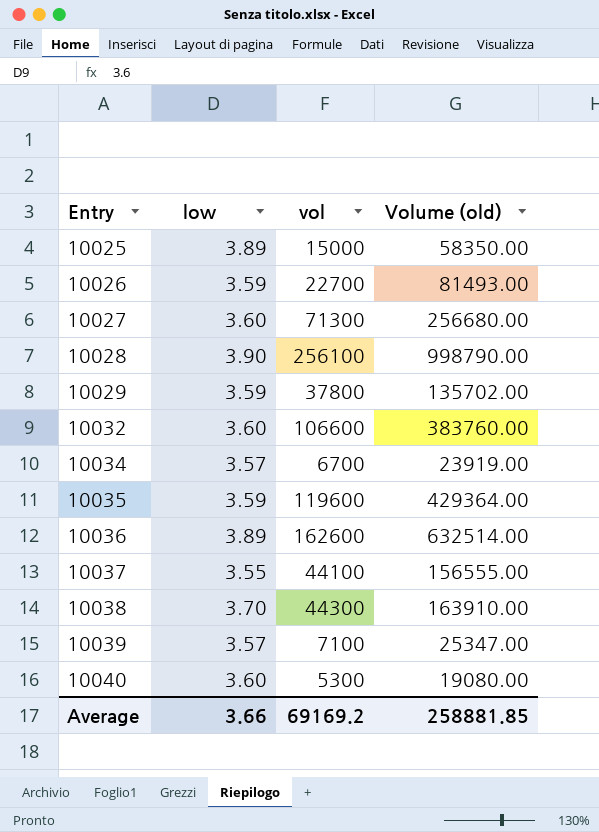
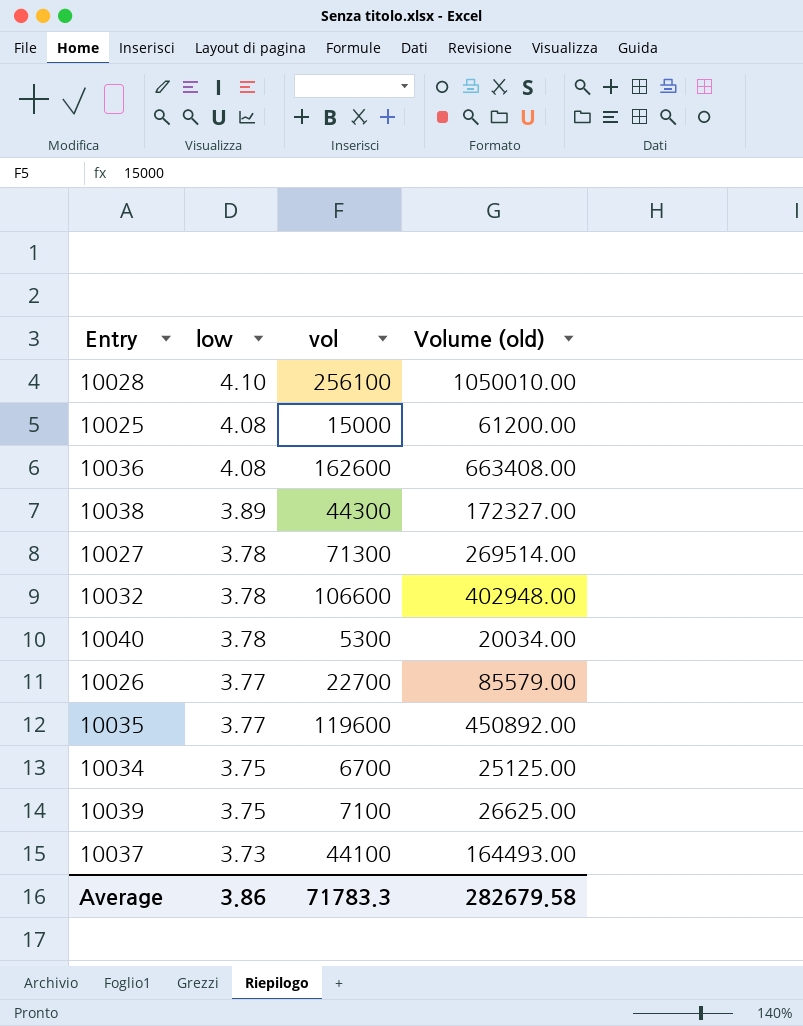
row order: Entry ascending -> low descending
row 10029: 3.59 | 37800 | 135702.00 -> none
10028 | low: 3.90 -> 4.10
10028 | Volume (old): 998790.00 -> 1050010.00
10025 | low: 3.89 -> 4.08
10025 | Volume (old): 58350.00 -> 61200.00
10036 | low: 3.89 -> 4.08
10036 | Volume (old): 632514.00 -> 663408.00
10038 | low: 3.70 -> 3.89
10038 | Volume (old): 163910.00 -> 172327.00
10027 | low: 3.60 -> 3.78
10027 | Volume (old): 256680.00 -> 269514.00
10032 | low: 3.60 -> 3.78
10032 | Volume (old): 383760.00 -> 402948.00
10040 | low: 3.60 -> 3.78
10040 | Volume (old): 19080.00 -> 20034.00
10026 | low: 3.59 -> 3.77
10026 | Volume (old): 81493.00 -> 85579.00
10035 | low: 3.59 -> 3.77
10035 | Volume (old): 429364.00 -> 450892.00
10034 | low: 3.57 -> 3.75
10034 | Volume (old): 23919.00 -> 25125.00
10039 | low: 3.57 -> 3.75
10039 | Volume (old): 25347.00 -> 26625.00
10037 | low: 3.55 -> 3.73
10037 | Volume (old): 156555.00 -> 164493.00
Average | low: 3.66 -> 3.86
Average | vol: 69169.2 -> 71783.3
Average | Volume (old): 258881.85 -> 282679.58

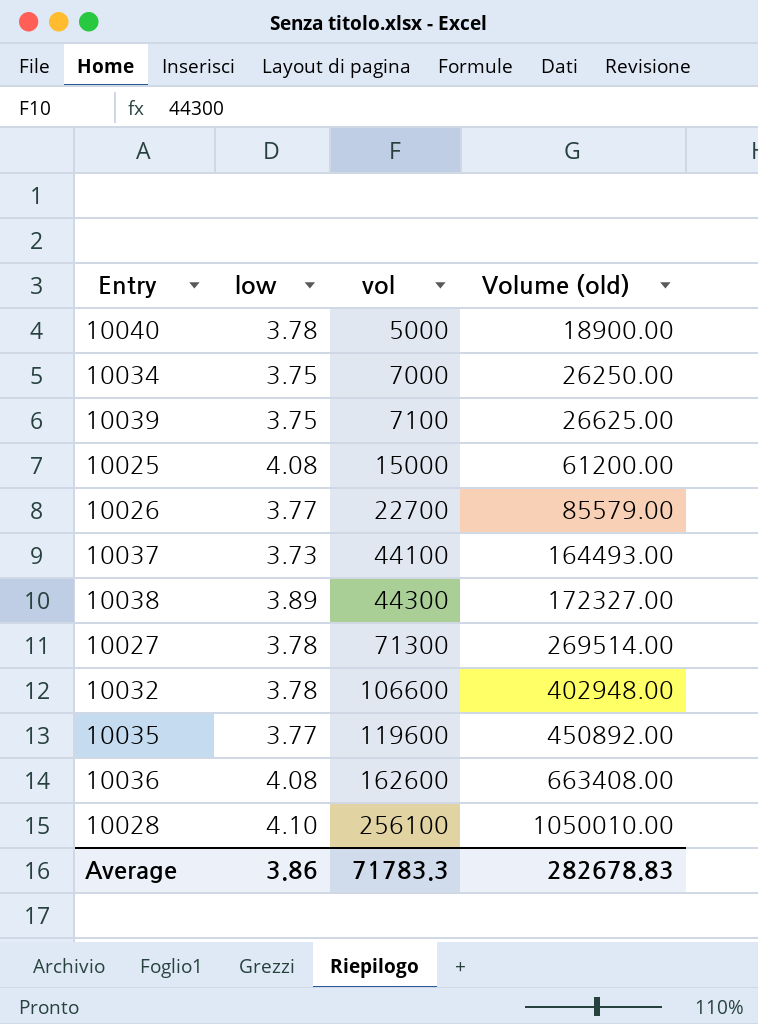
row order: low descending -> vol ascending
10040 | vol: 5300 -> 5000
10040 | Volume (old): 20034.00 -> 18900.00
10034 | vol: 6700 -> 7000
10034 | Volume (old): 25125.00 -> 26250.00
Average | Volume (old): 282679.58 -> 282678.83

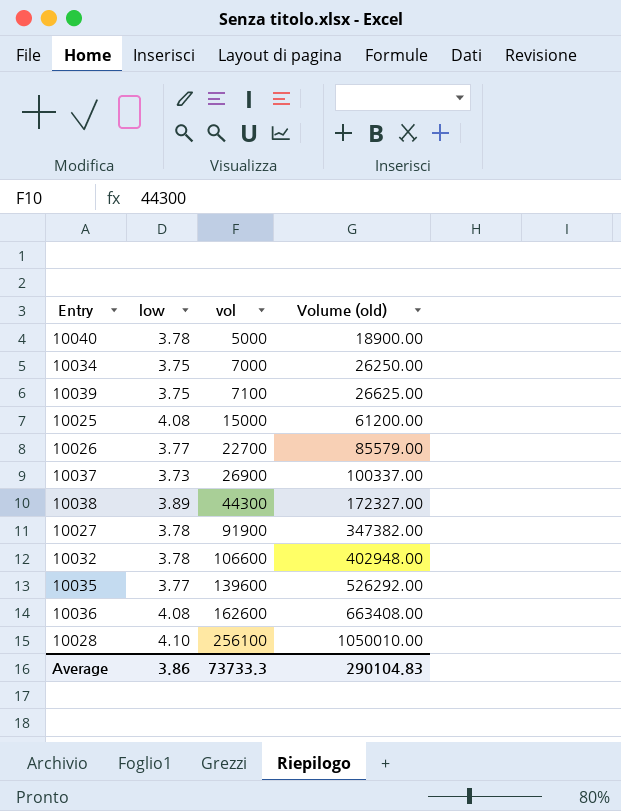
10037 | vol: 44100 -> 26900
10037 | Volume (old): 164493.00 -> 100337.00
10027 | vol: 71300 -> 91900
10027 | Volume (old): 269514.00 -> 347382.00
10035 | vol: 119600 -> 139600
10035 | Volume (old): 450892.00 -> 526292.00
Average | vol: 71783.3 -> 73733.3
Average | Volume (old): 282678.83 -> 290104.83

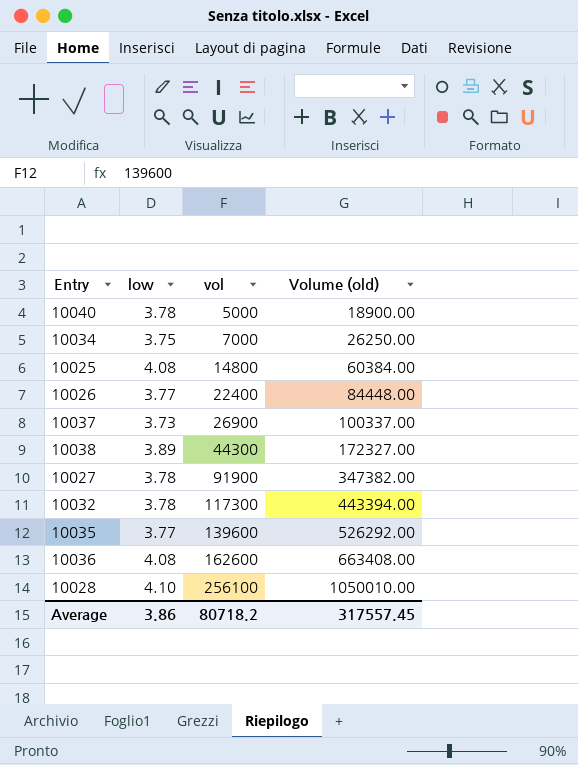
row 10039: 3.75 | 7100 | 26625.00 -> none
10025 | vol: 15000 -> 14800
10025 | Volume (old): 61200.00 -> 60384.00
10026 | vol: 22700 -> 22400
10026 | Volume (old): 85579.00 -> 84448.00
10032 | vol: 106600 -> 117300
10032 | Volume (old): 402948.00 -> 443394.00
Average | vol: 73733.3 -> 80718.2
Average | Volume (old): 290104.83 -> 317557.45

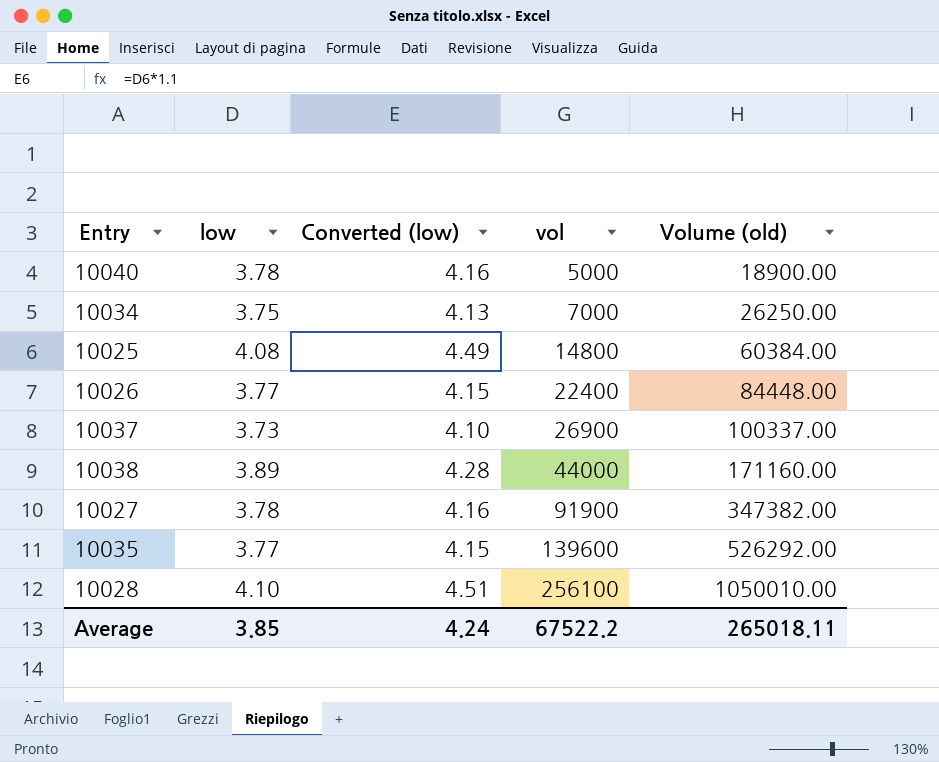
column Converted (low) | formula: none -> [low] * 1.1
row 10032: 3.78 | 117300 | 443394.00 -> none
row 10036: 4.08 | 162600 | 663408.00 -> none
10038 | vol: 44300 -> 44000
10038 | Volume (old): 172327.00 -> 171160.00
Average | low: 3.86 -> 3.85
Average | vol: 80718.2 -> 67522.2
Average | Volume (old): 317557.45 -> 265018.11

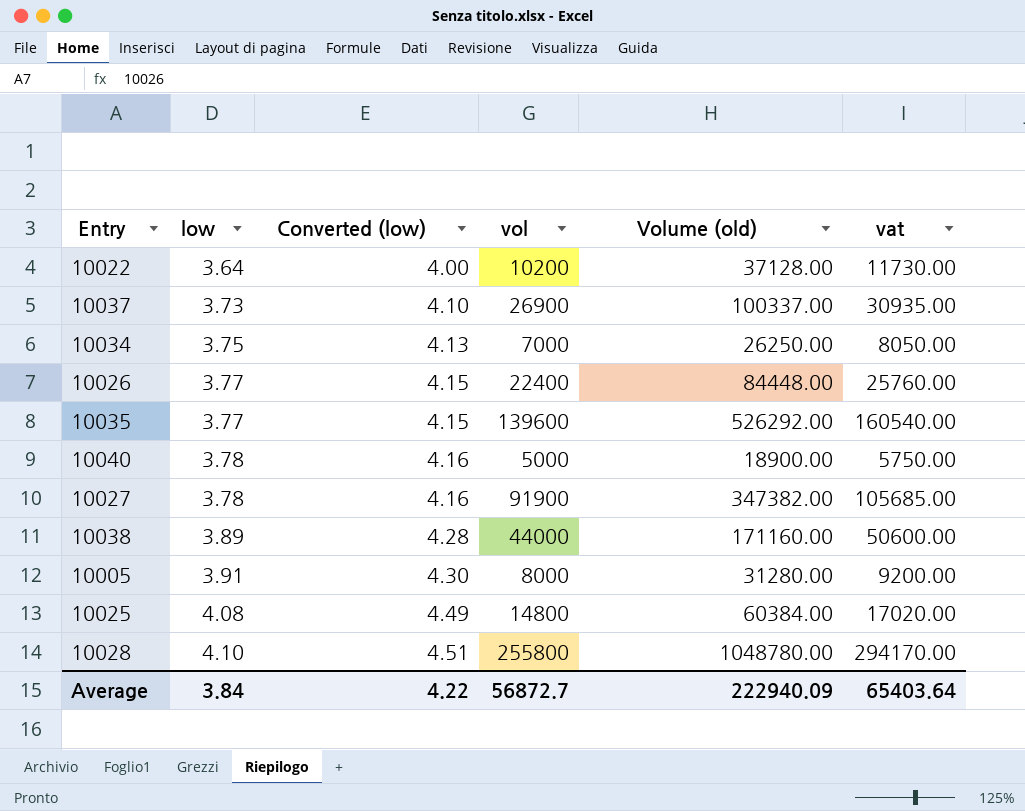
row order: vol ascending -> low ascending
column vat | formula: none -> [vol] * 1.15
row 10022: none -> 3.64 | 4.00 | 10200 | 37128.00 | 11730.00
row 10005: none -> 3.91 | 4.30 | 8000 | 31280.00 | 9200.00
10028 | vol: 256100 -> 255800
10028 | Volume (old): 1050010.00 -> 1048780.00
Average | low: 3.85 -> 3.84
Average | Converted (low): 4.24 -> 4.22
Average | vol: 67522.2 -> 56872.7
Average | Volume (old): 265018.11 -> 222940.09

